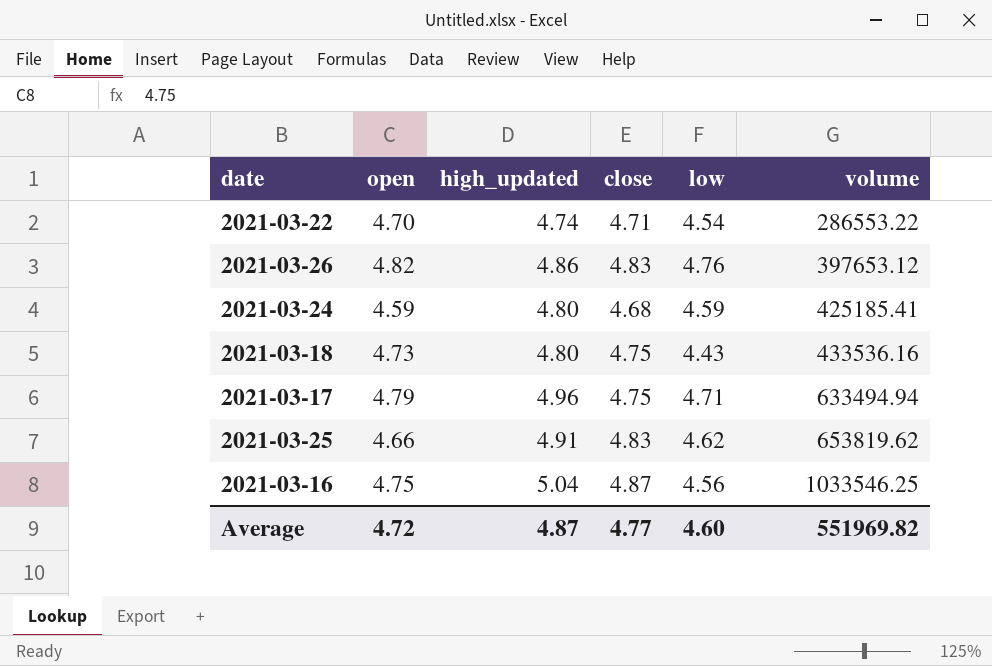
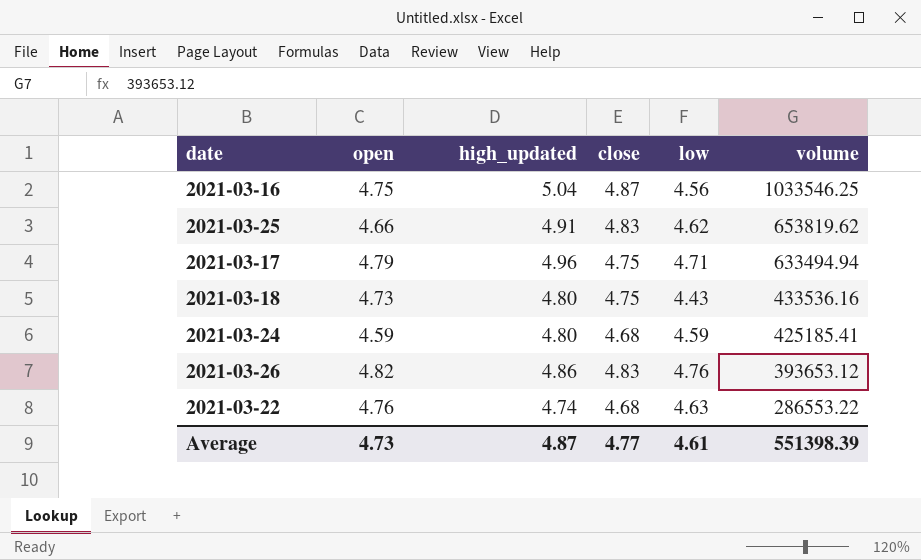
row order: volume ascending -> volume descending
2021-03-26 | volume: 397653.12 -> 393653.12
2021-03-22 | open: 4.70 -> 4.76
2021-03-22 | close: 4.71 -> 4.68
2021-03-22 | low: 4.54 -> 4.63
Average | open: 4.72 -> 4.73
Average | low: 4.60 -> 4.61
Average | volume: 551969.82 -> 551398.39

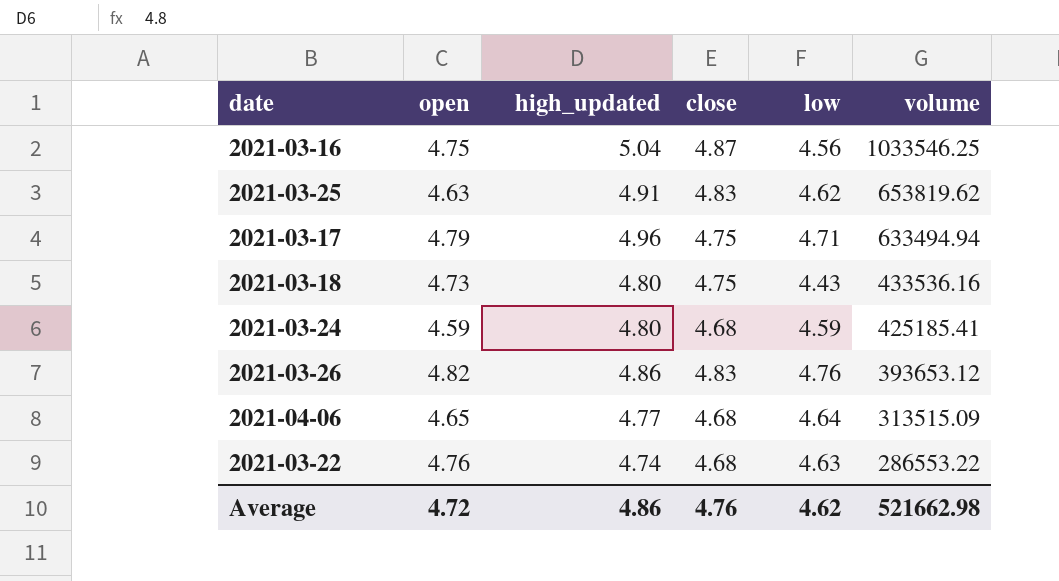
2021-03-25 | open: 4.66 -> 4.63
row 2021-04-06: none -> 4.65 | 4.77 | 4.68 | 4.64 | 313515.09
Average | open: 4.73 -> 4.72
Average | high_updated: 4.87 -> 4.86
Average | close: 4.77 -> 4.76
Average | low: 4.61 -> 4.62
Average | volume: 551398.39 -> 521662.98

